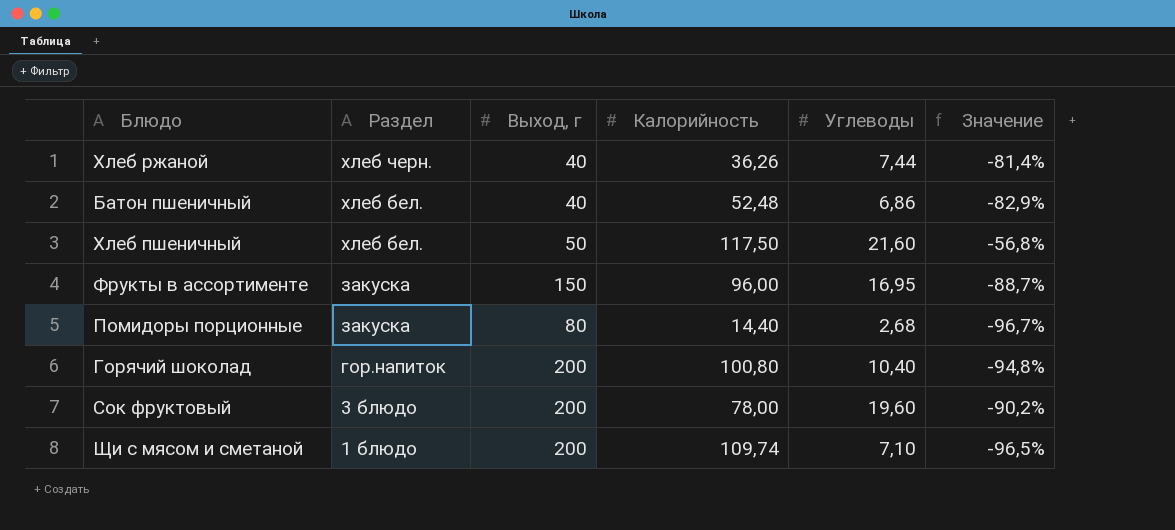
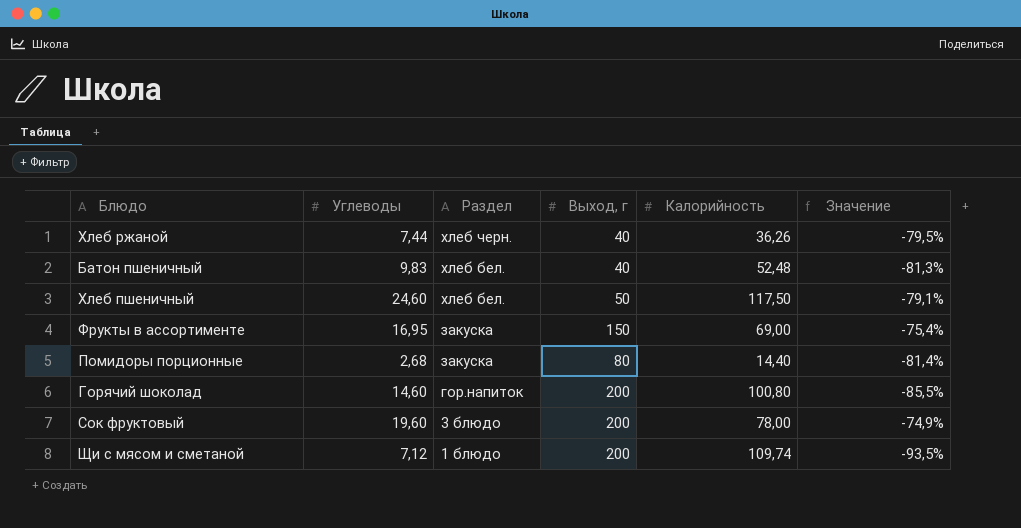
column Углеводы | position: 5 -> 2
column Значение | formula: ([Углеводы] - [Выход, г]) / [Выход, г] -> ([Углеводы] - [Калорийность]) / [Калорийность]
Батон пшеничный | Углеводы: 6,86 -> 9,83
Хлеб пшеничный | Углеводы: 21,60 -> 24,60
Фрукты в ассортименте | Калорийность: 96,00 -> 69,00
Горячий шоколад | Углеводы: 10,40 -> 14,60
Щи с мясом и сметаной | Углеводы: 7,10 -> 7,12

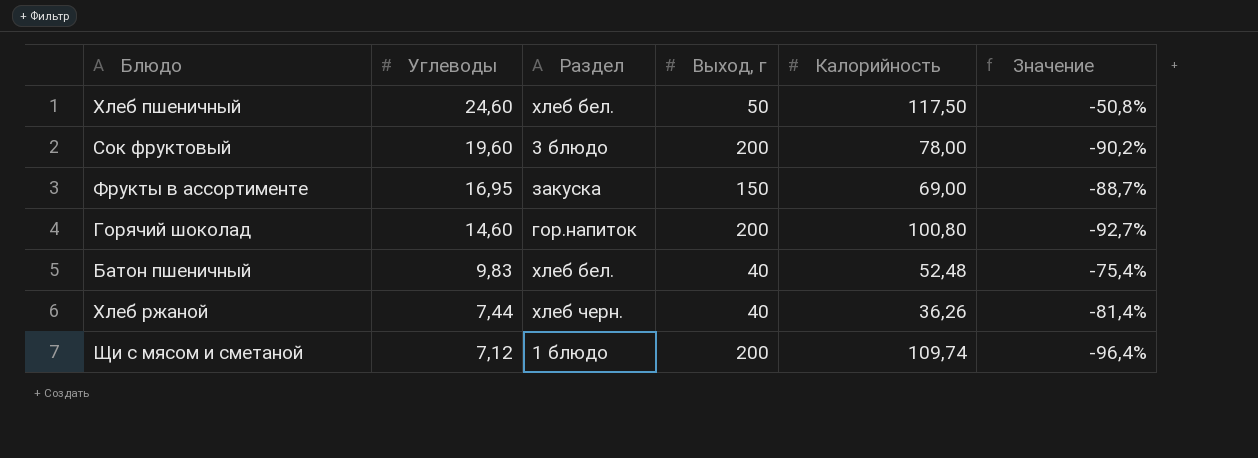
row order: Раздел descending -> Углеводы descending
column Значение | formula: ([Углеводы] - [Калорийность]) / [Калорийность] -> ([Углеводы] - [Выход, г]) / [Выход, г]
row Помидоры порционные: 2,68 | закуска | 80 | 14,40 | -81,4% -> none

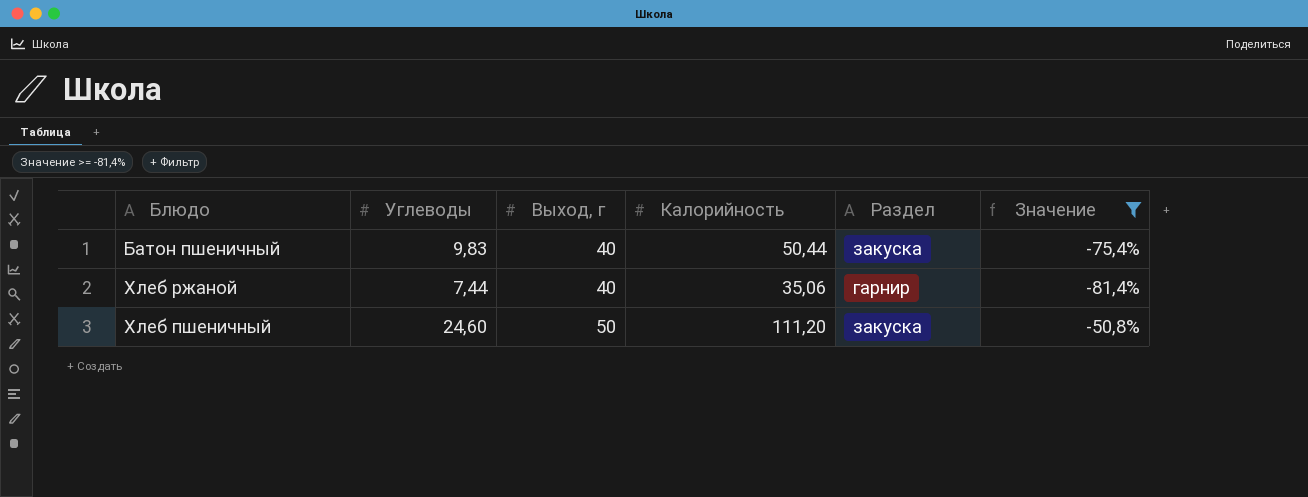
filter: none -> Значение >= -81,4%
row order: Углеводы descending -> Выход, г ascending
column Раздел | position: 3 -> 5
Батон пшеничный | Калорийность: 52,48 -> 50,44
Батон пшеничный | Раздел: хлеб бел. -> закуска
Хлеб ржаной | Калорийность: 36,26 -> 35,06
Хлеб ржаной | Раздел: хлеб черн. -> гарнир
Хлеб пшеничный | Калорийность: 117,50 -> 111,20
Хлеб пшеничный | Раздел: хлеб бел. -> закуска

